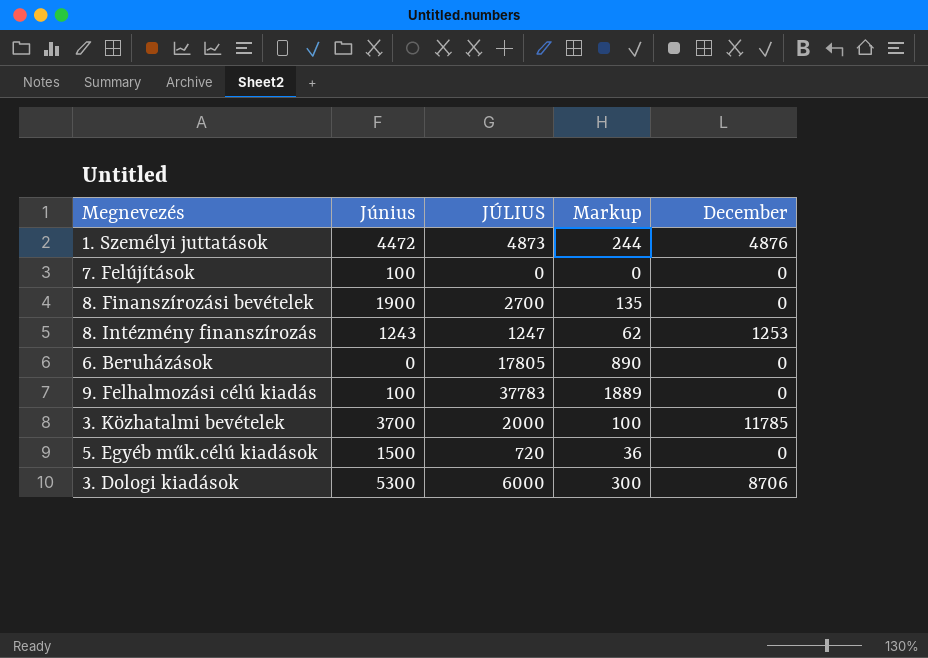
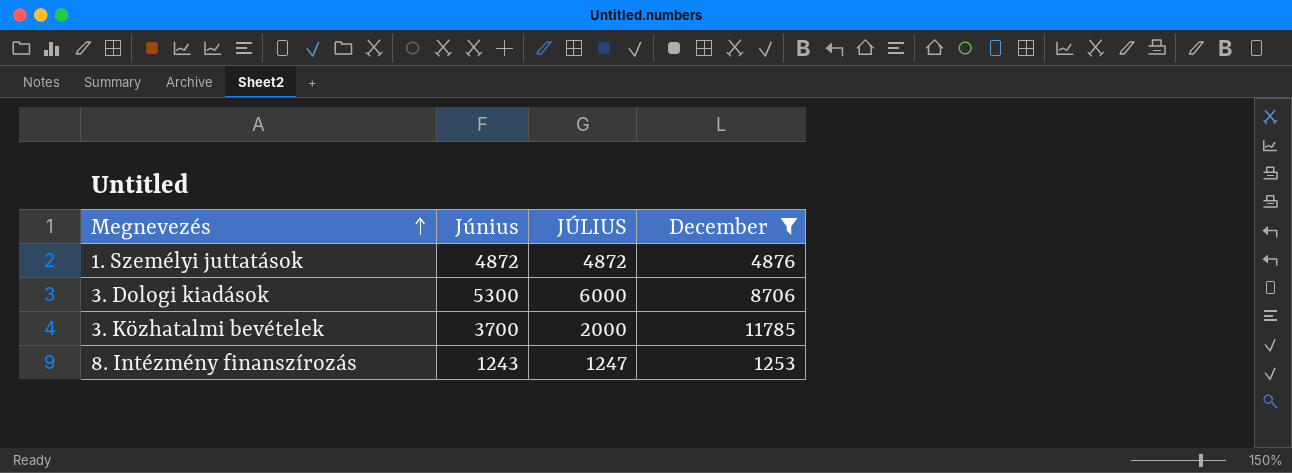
filter: none -> December != 0
row order: none -> Megnevezés ascending
column Markup | formula: [JÚLIUS] * 0.05 -> none
1. Személyi juttatások | Június: 4472 -> 4872
1. Személyi juttatások | JÚLIUS: 4873 -> 4872

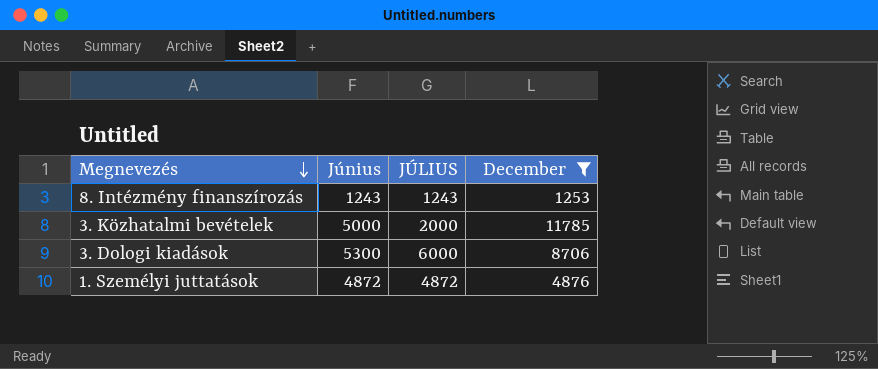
row order: Megnevezés ascending -> Megnevezés descending
8. Intézmény finanszírozás | JÚLIUS: 1247 -> 1243
3. Közhatalmi bevételek | Június: 3700 -> 5000

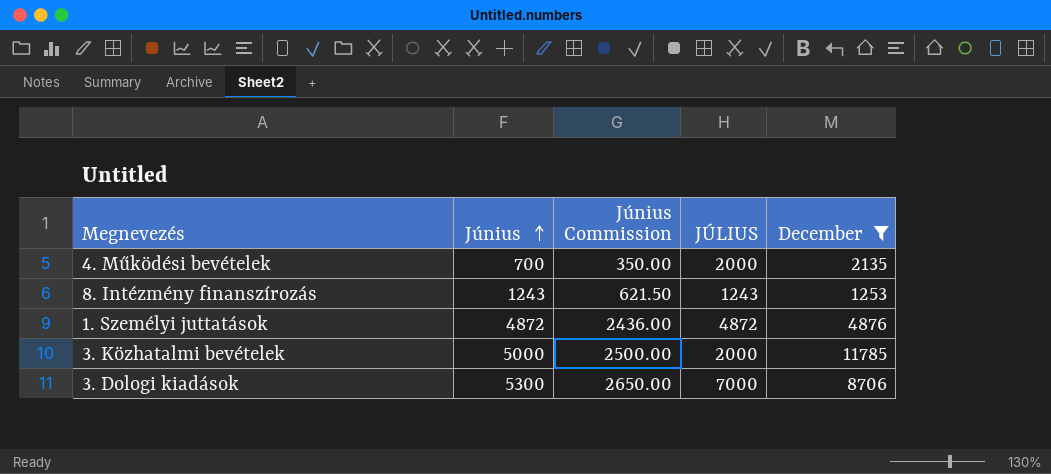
row order: Megnevezés descending -> Június ascending
column Június Commission | formula: none -> [Június] * 0.5
row 4. Működési bevételek: none -> 700 | 350.00 | 2000 | 2135
3. Dologi kiadások | JÚLIUS: 6000 -> 7000

